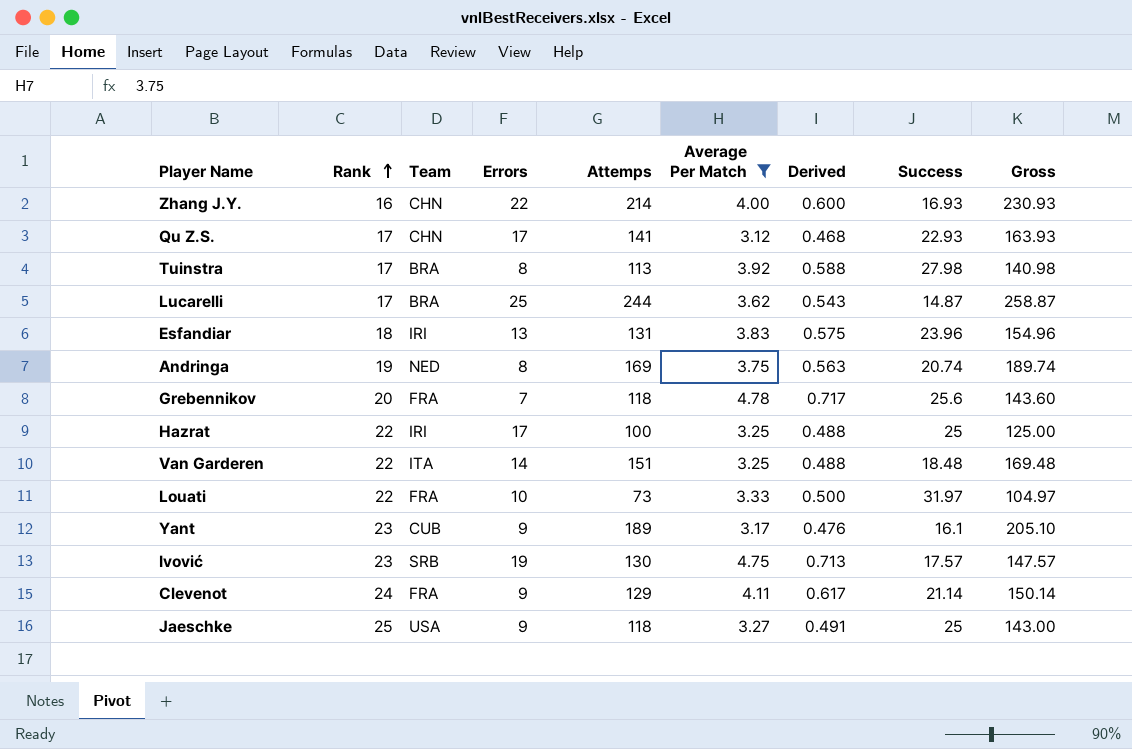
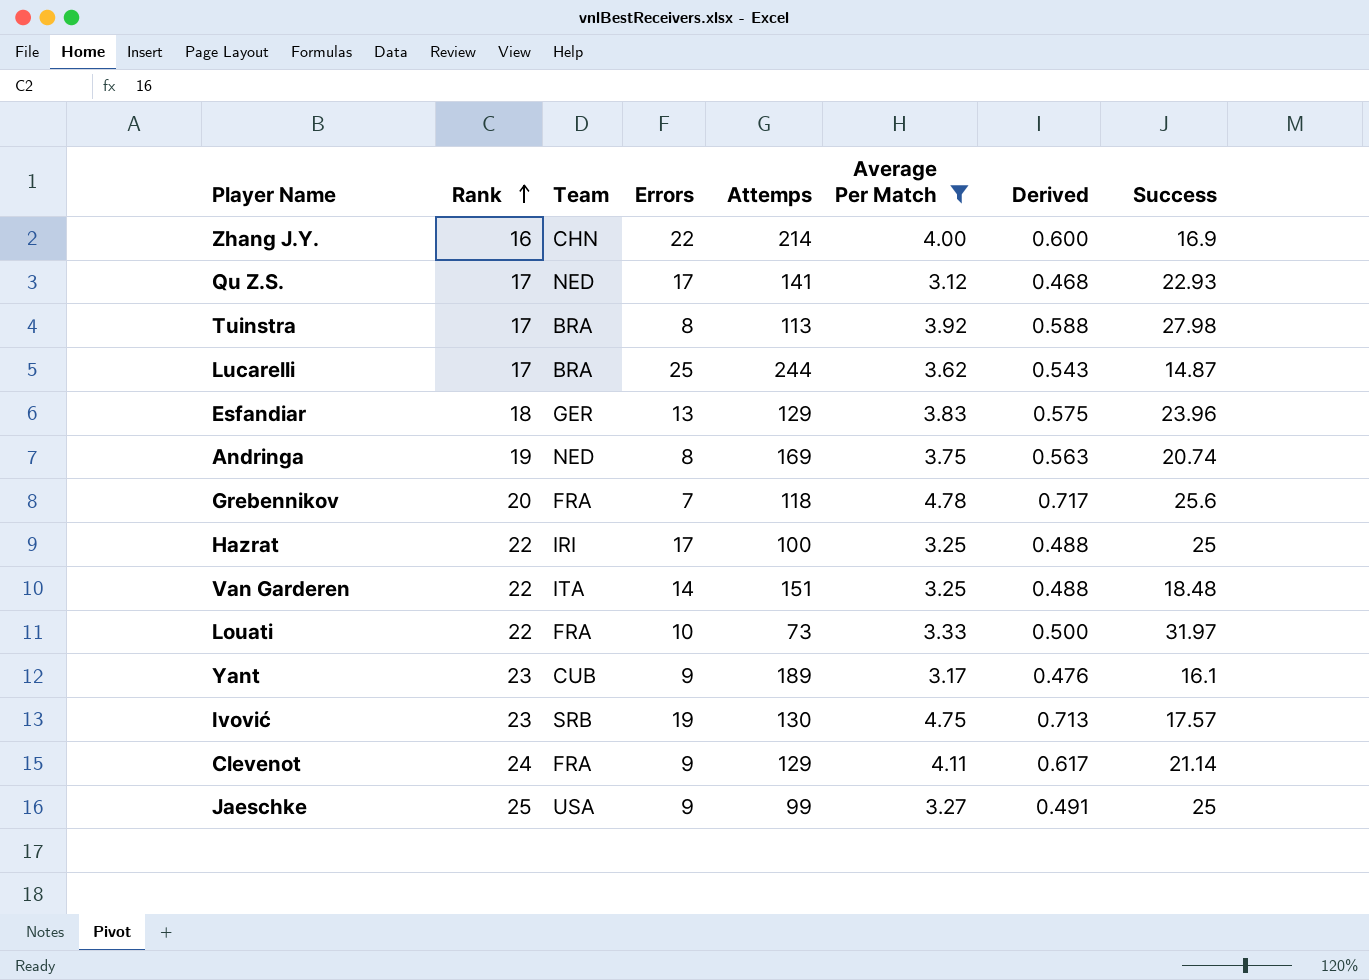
column Gross | formula: [Attemps] + [Success] -> none
Zhang J.Y. | Success: 16.93 -> 16.9
Qu Z.S. | Team: CHN -> NED
Esfandiar | Team: IRI -> GER
Esfandiar | Attemps: 131 -> 129
Jaeschke | Attemps: 118 -> 99

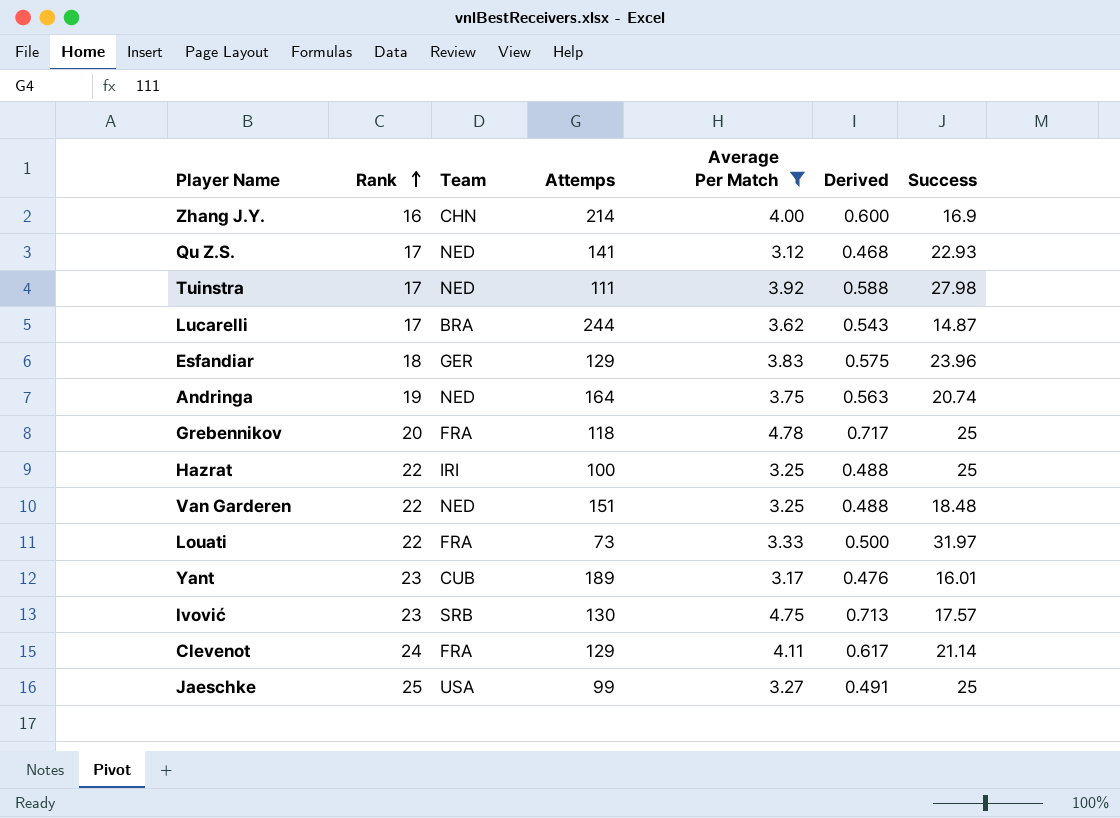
column Errors | position: 4 -> none
Tuinstra | Team: BRA -> NED
Tuinstra | Attemps: 113 -> 111
Andringa | Attemps: 169 -> 164
Grebennikov | Success: 25.6 -> 25
Van Garderen | Team: ITA -> NED
Yant | Success: 16.1 -> 16.01

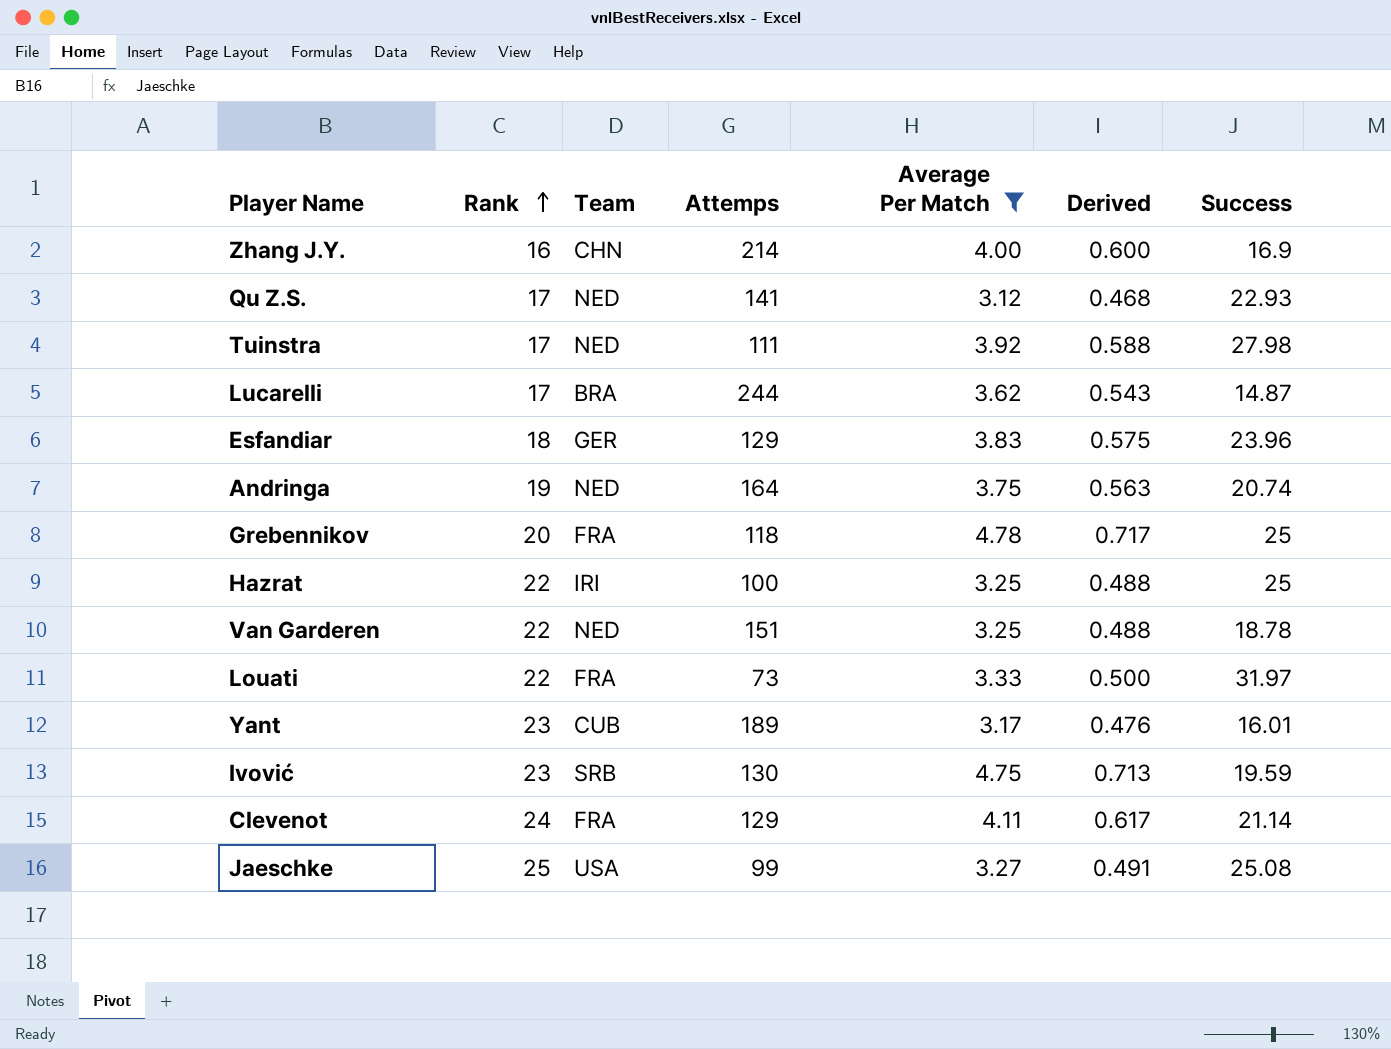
Van Garderen | Success: 18.48 -> 18.78
Ivović | Success: 17.57 -> 19.59
Jaeschke | Success: 25 -> 25.08

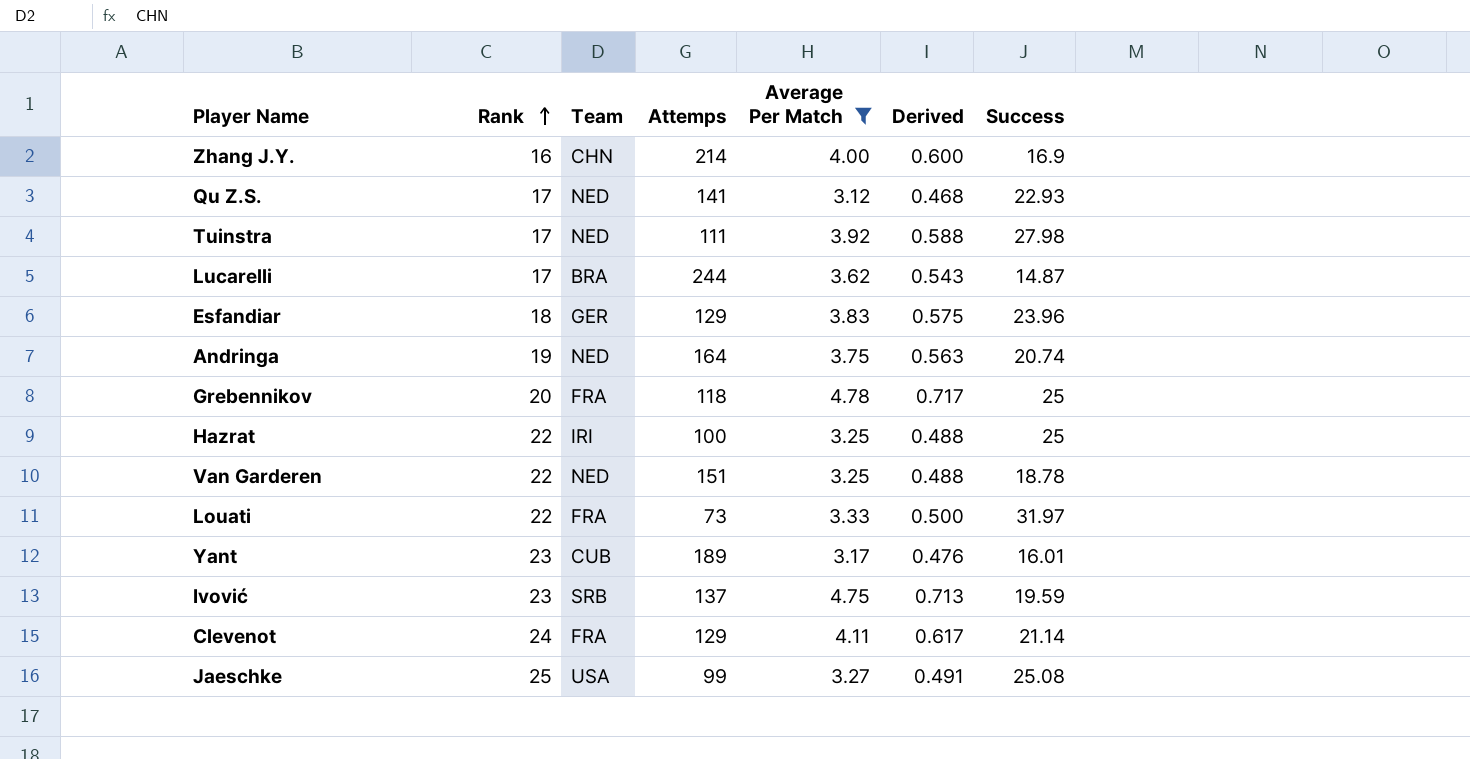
Ivović | Attemps: 130 -> 137

